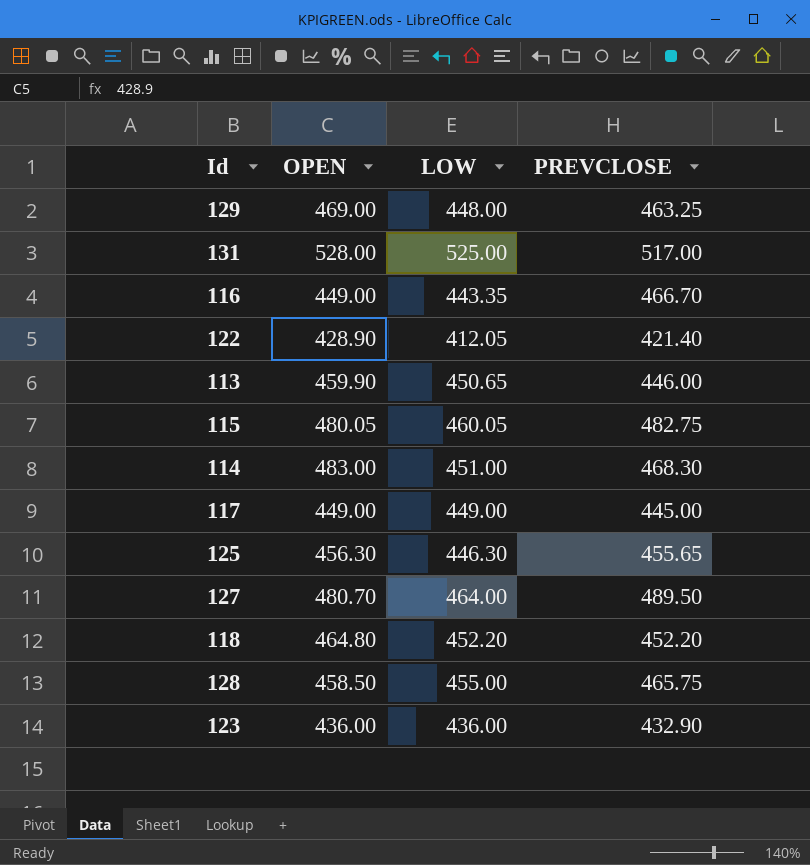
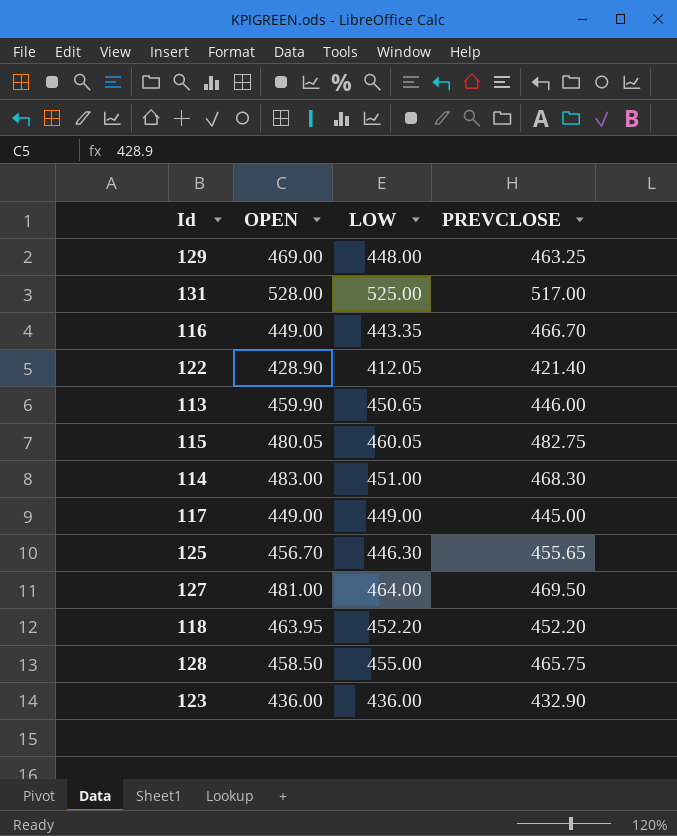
125 | OPEN: 456.30 -> 456.70
127 | OPEN: 480.70 -> 481.00
127 | PREVCLOSE: 489.50 -> 469.50
118 | OPEN: 464.80 -> 463.95

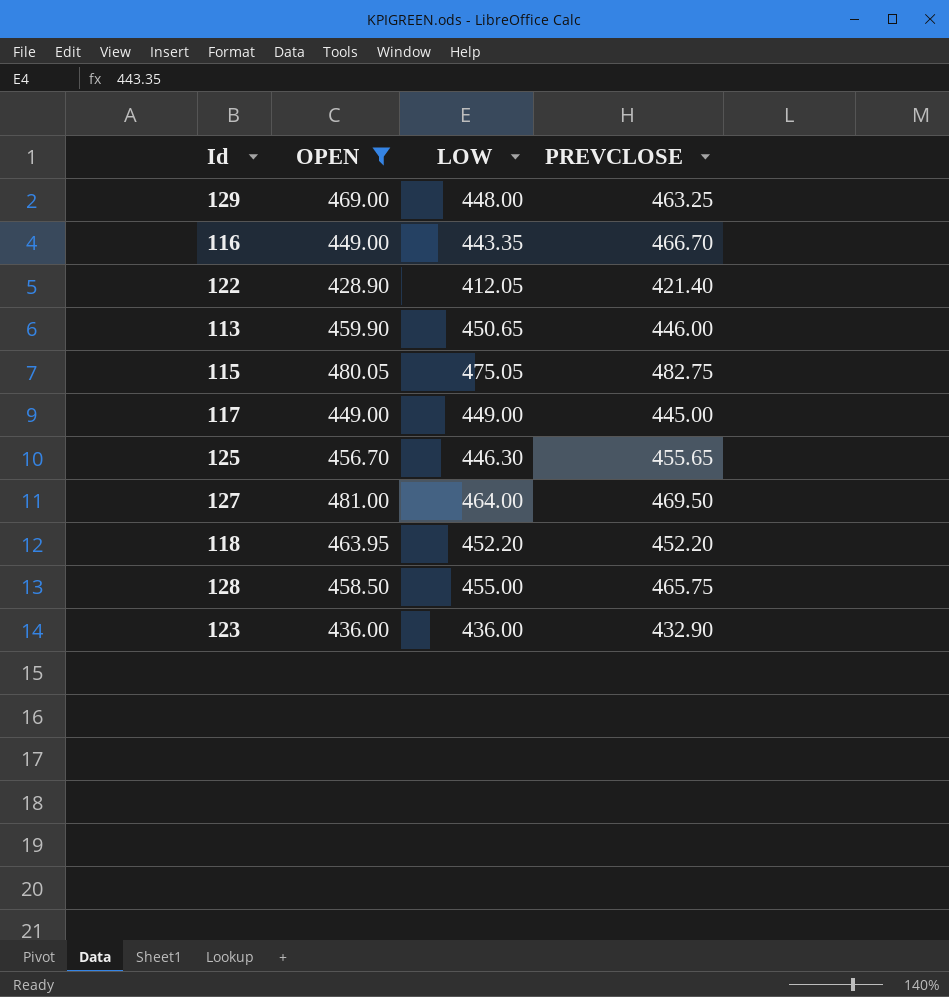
filter: none -> OPEN <= 481.00
115 | LOW: 460.05 -> 475.05

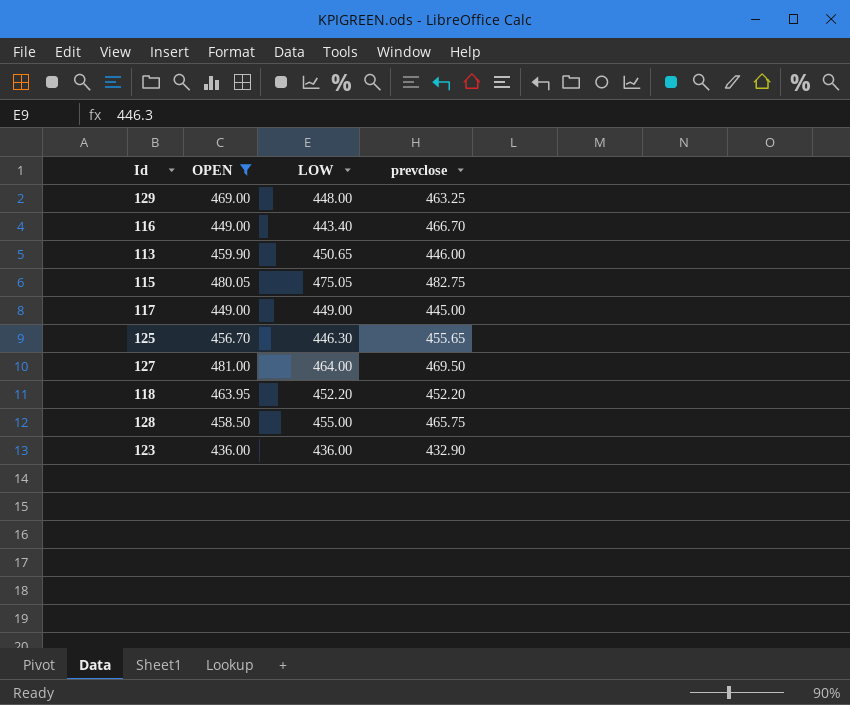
column name: PREVCLOSE -> prevclose
row 122: 428.90 | 412.05 | 421.40 -> none
116 | LOW: 443.35 -> 443.40

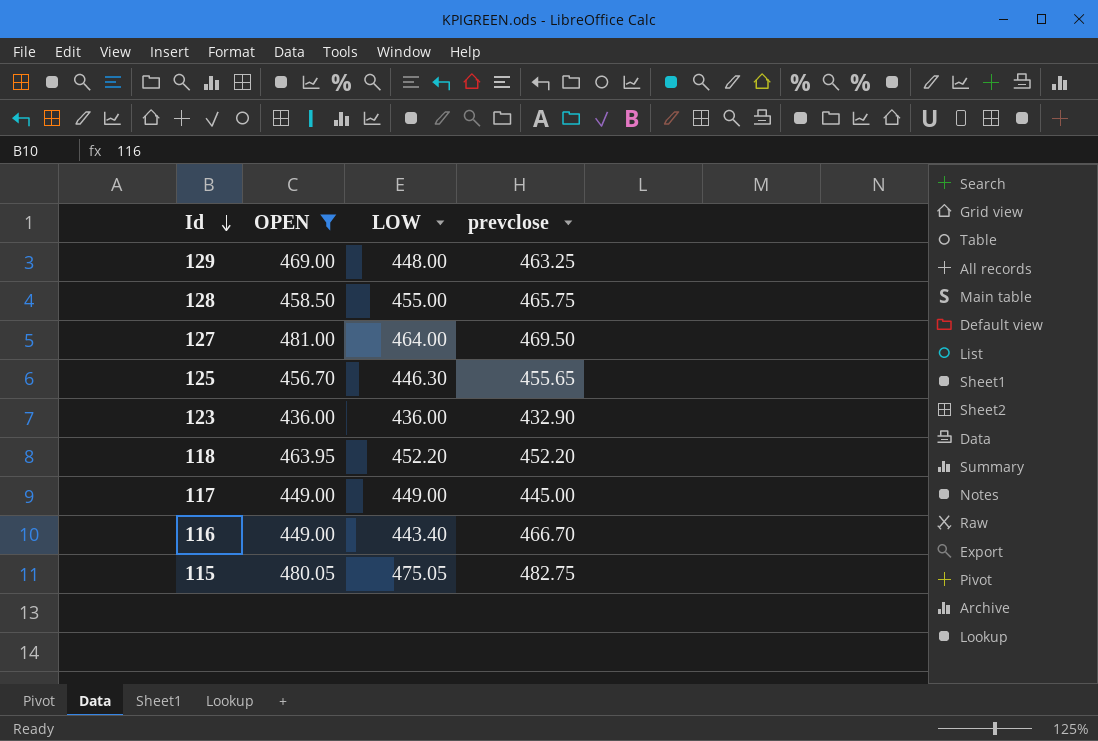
row order: none -> Id descending
row 113: 459.90 | 450.65 | 446.00 -> none

